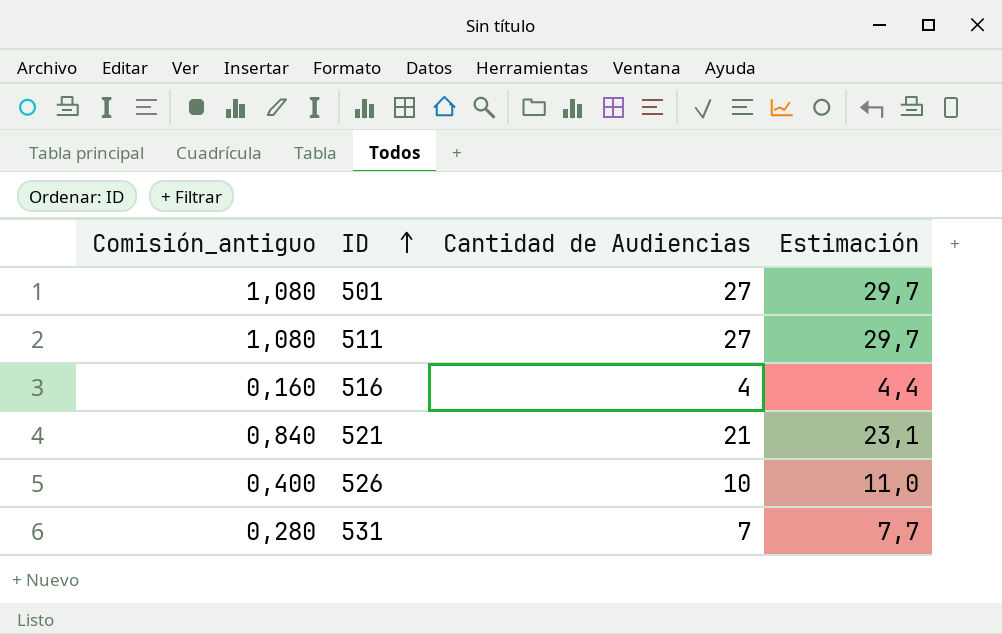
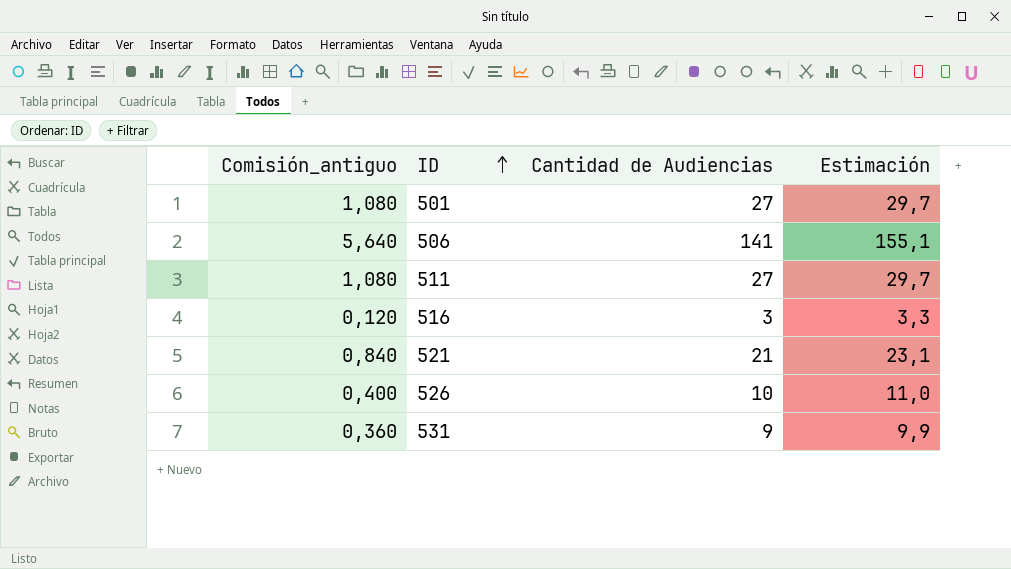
row 506: none -> 5,640 | 141 | 155,1
516 | Comisión_antiguo: 0,160 -> 0,120
516 | Cantidad de Audiencias: 4 -> 3
516 | Estimación: 4,4 -> 3,3
531 | Comisión_antiguo: 0,280 -> 0,360
531 | Cantidad de Audiencias: 7 -> 9
531 | Estimación: 7,7 -> 9,9

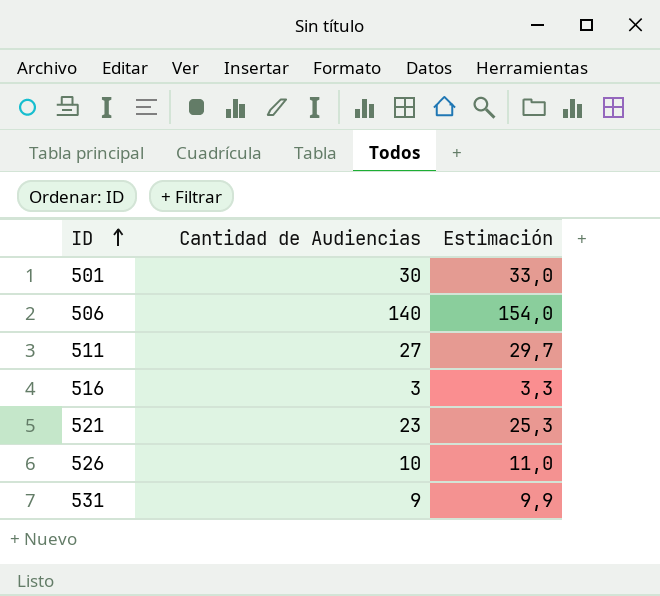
column Comisión_antiguo | formula: [Cantidad de Audiencias] * 0,04 -> none
501 | Cantidad de Audiencias: 27 -> 30
501 | Estimación: 29,7 -> 33,0
506 | Cantidad de Audiencias: 141 -> 140
506 | Estimación: 155,1 -> 154,0
521 | Cantidad de Audiencias: 21 -> 23
521 | Estimación: 23,1 -> 25,3

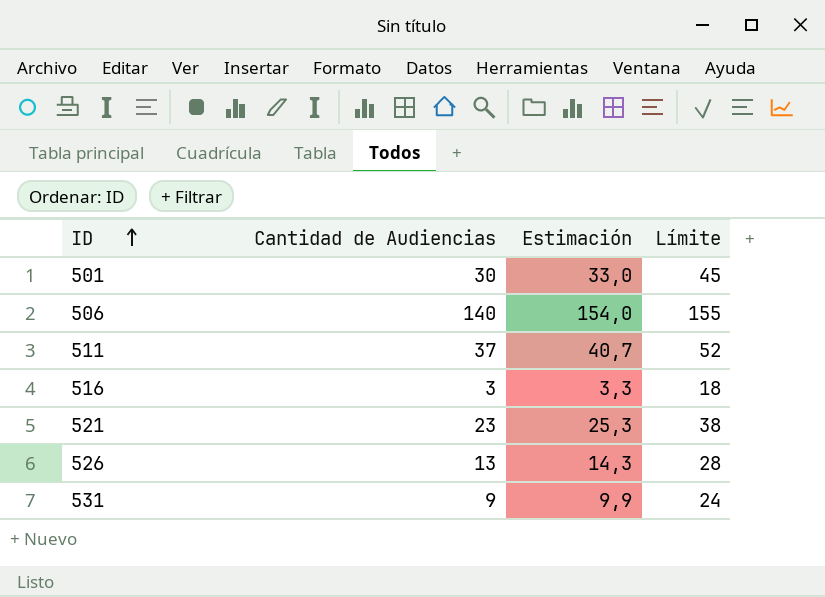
column Límite | formula: none -> [Cantidad de Audiencias] + 15
511 | Cantidad de Audiencias: 27 -> 37
511 | Estimación: 29,7 -> 40,7
526 | Cantidad de Audiencias: 10 -> 13
526 | Estimación: 11,0 -> 14,3

